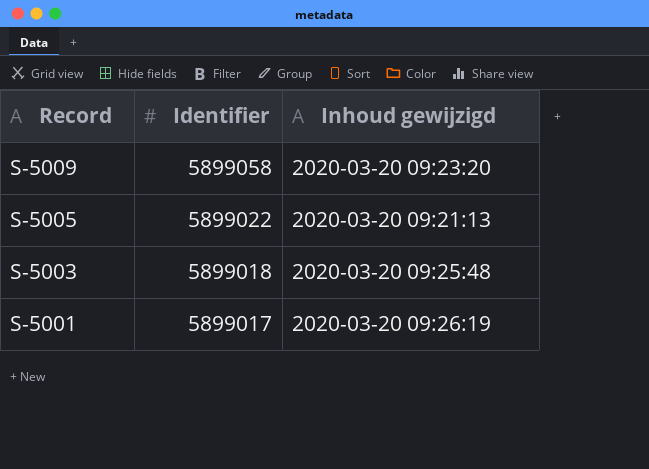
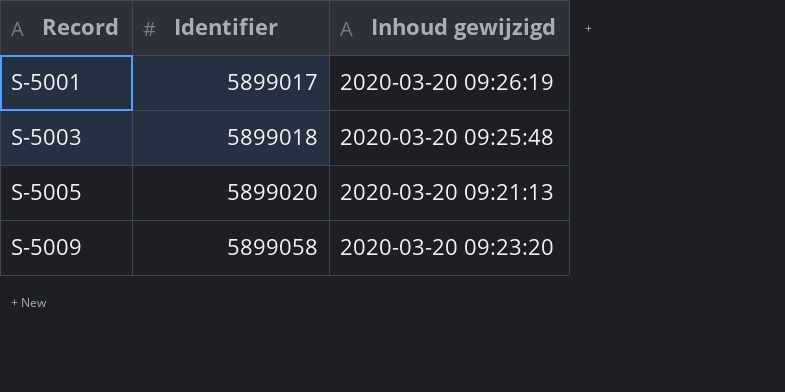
row order: Record descending -> Record ascending
S-5005 | Identifier: 5899022 -> 5899020

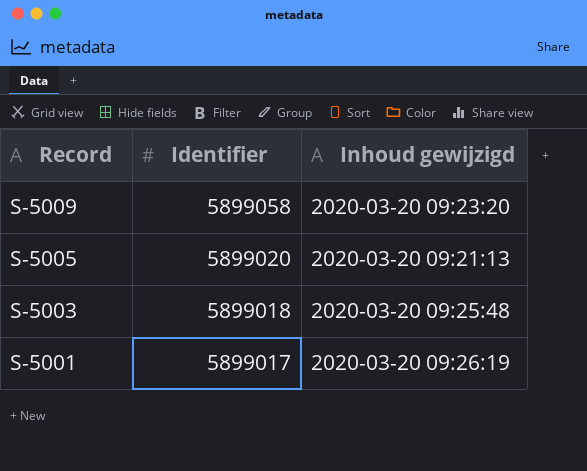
row order: Record ascending -> Record descending

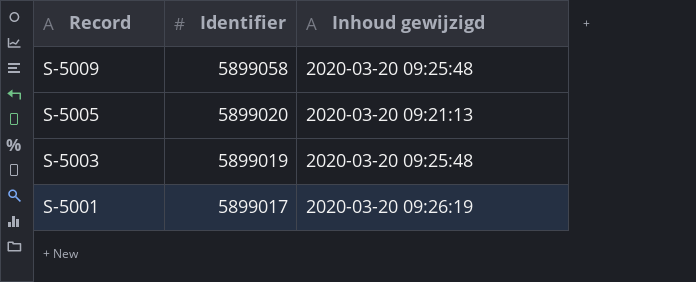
S-5009 | Inhoud gewijzigd: 2020-03-20 09:23:20 -> 2020-03-20 09:25:48
S-5003 | Identifier: 5899018 -> 5899019

